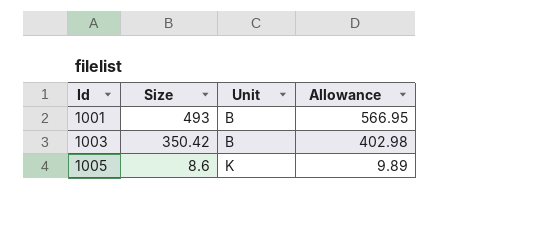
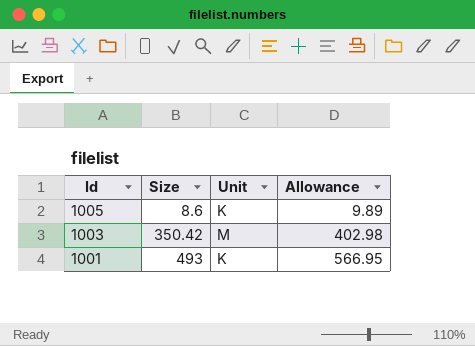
row order: Id ascending -> Id descending
1003 | Unit: B -> M
1001 | Unit: B -> K

